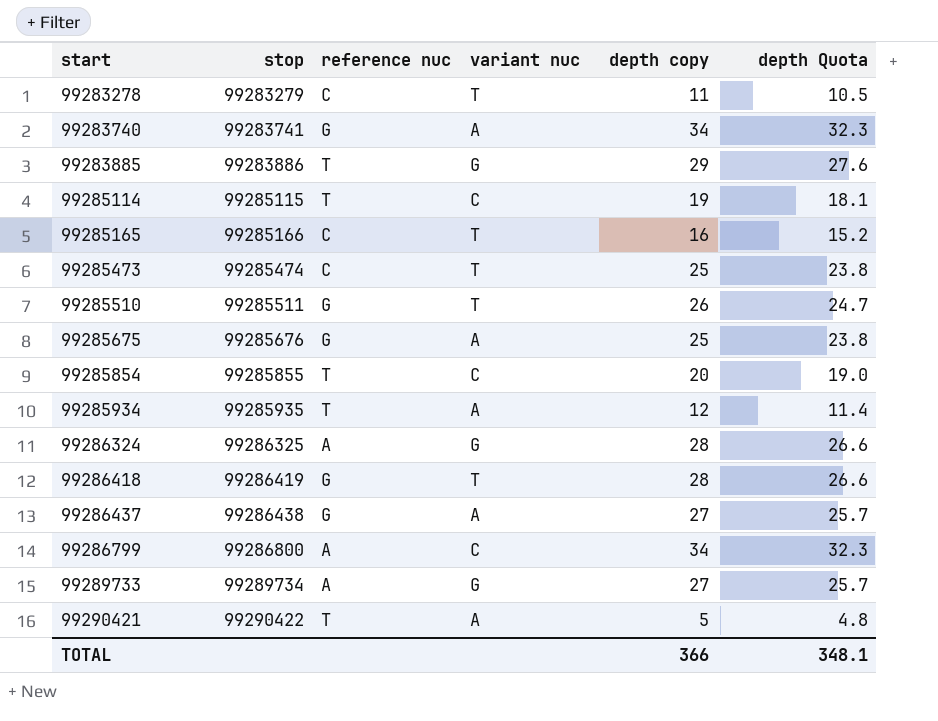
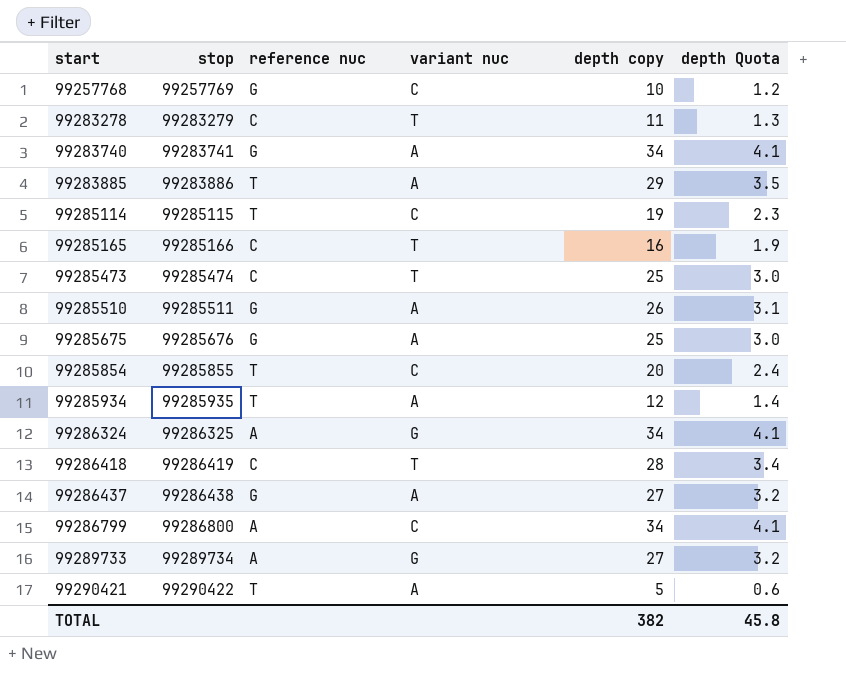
column depth Quota | formula: [depth copy] * 0.95 -> [depth copy] * 0.12
row 99257768: none -> 99257769 | G | C | 10 | 1.2
99283885 | variant nuc: G -> A
99285510 | variant nuc: T -> A
99286324 | depth copy: 28 -> 34
99286418 | reference nuc: G -> C
TOTAL | depth copy: 366 -> 382
TOTAL | depth Quota: 348.1 -> 45.8

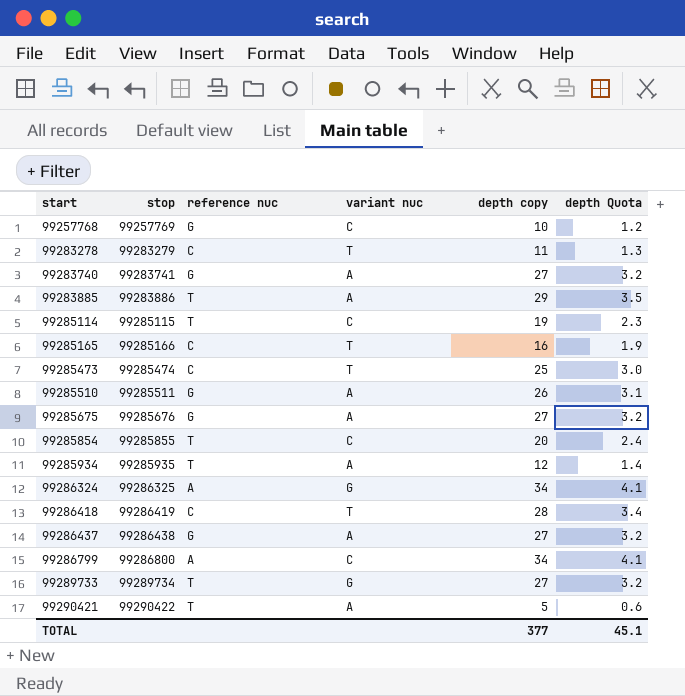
99283740 | depth copy: 34 -> 27
99283740 | depth Quota: 4.1 -> 3.2
99285675 | depth copy: 25 -> 27
99285675 | depth Quota: 3.0 -> 3.2
99289733 | reference nuc: A -> T
TOTAL | depth copy: 382 -> 377
TOTAL | depth Quota: 45.8 -> 45.1

